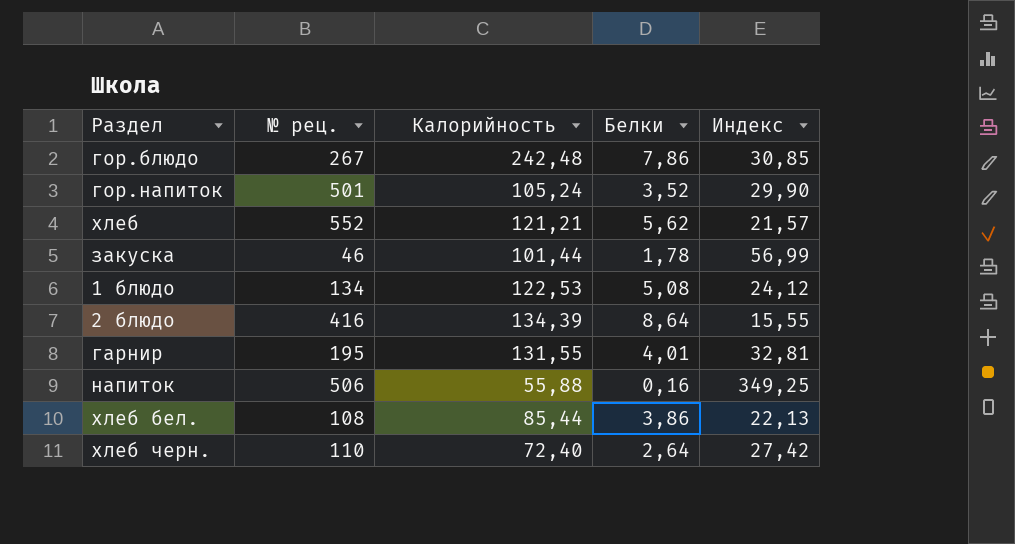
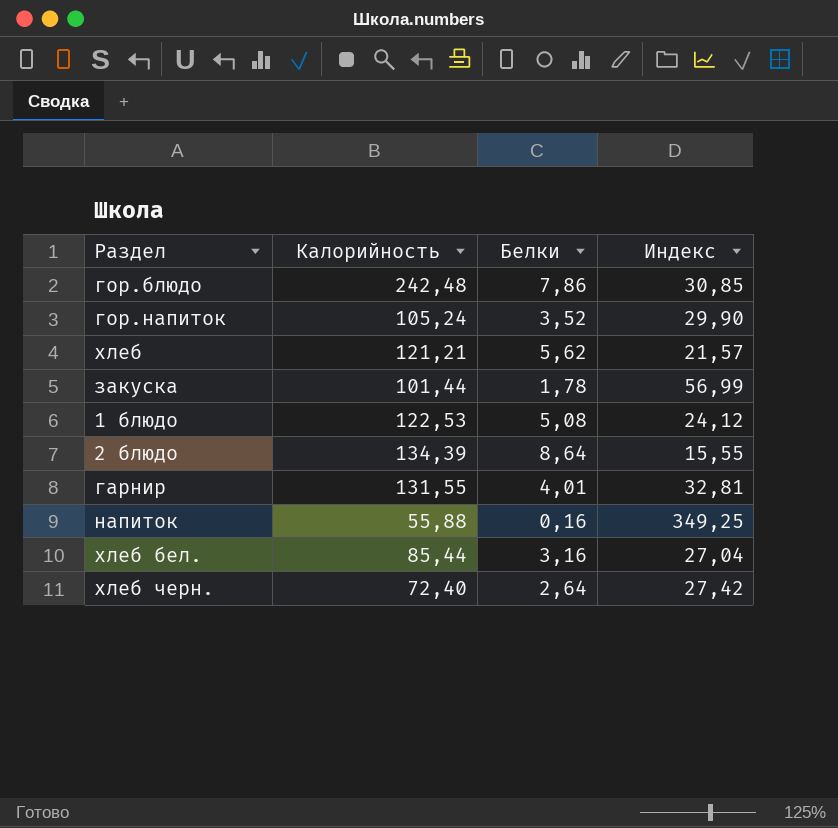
column № рец. | position: 2 -> none
хлеб бел. | Белки: 3,86 -> 3,16
хлеб бел. | Индекс: 22,13 -> 27,04

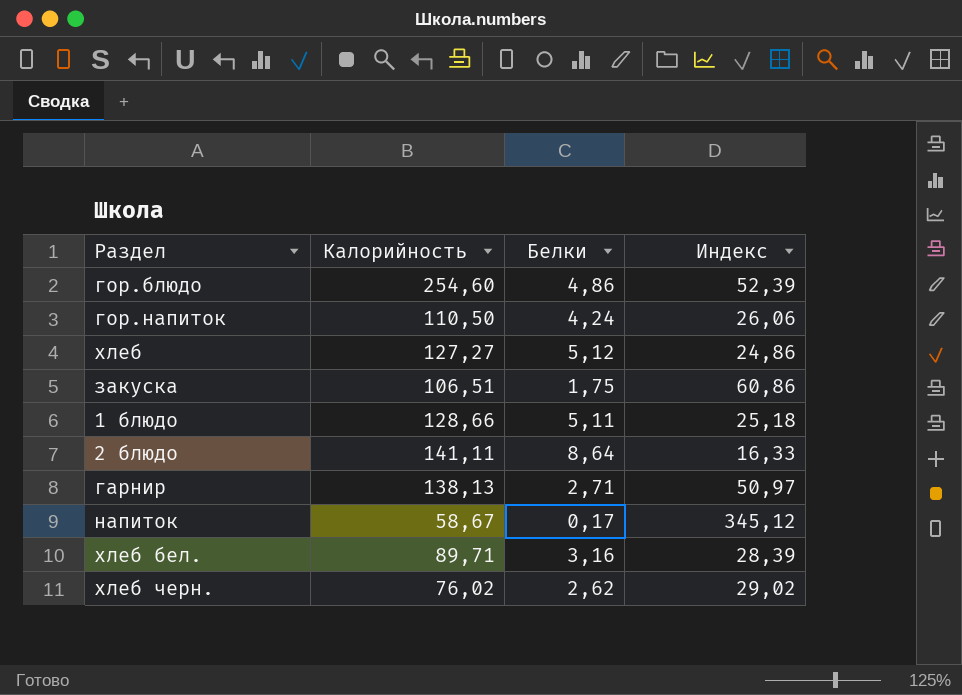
гор.блюдо | Калорийность: 242,48 -> 254,60
гор.блюдо | Белки: 7,86 -> 4,86
гор.блюдо | Индекс: 30,85 -> 52,39
гор.напиток | Калорийность: 105,24 -> 110,50
гор.напиток | Белки: 3,52 -> 4,24
гор.напиток | Индекс: 29,90 -> 26,06
хлеб | Калорийность: 121,21 -> 127,27
хлеб | Белки: 5,62 -> 5,12
хлеб | Индекс: 21,57 -> 24,86
закуска | Калорийность: 101,44 -> 106,51
закуска | Белки: 1,78 -> 1,75
закуска | Индекс: 56,99 -> 60,86
1 блюдо | Калорийность: 122,53 -> 128,66
1 блюдо | Белки: 5,08 -> 5,11
1 блюдо | Индекс: 24,12 -> 25,18
2 блюдо | Калорийность: 134,39 -> 141,11
2 блюдо | Индекс: 15,55 -> 16,33
гарнир | Калорийность: 131,55 -> 138,13
гарнир | Белки: 4,01 -> 2,71
гарнир | Индекс: 32,81 -> 50,97
напиток | Калорийность: 55,88 -> 58,67
напиток | Белки: 0,16 -> 0,17
напиток | Индекс: 349,25 -> 345,12
хлеб бел. | Калорийность: 85,44 -> 89,71
хлеб бел. | Индекс: 27,04 -> 28,39
хлеб черн. | Калорийность: 72,40 -> 76,02
хлеб черн. | Белки: 2,64 -> 2,62
хлеб черн. | Индекс: 27,42 -> 29,02

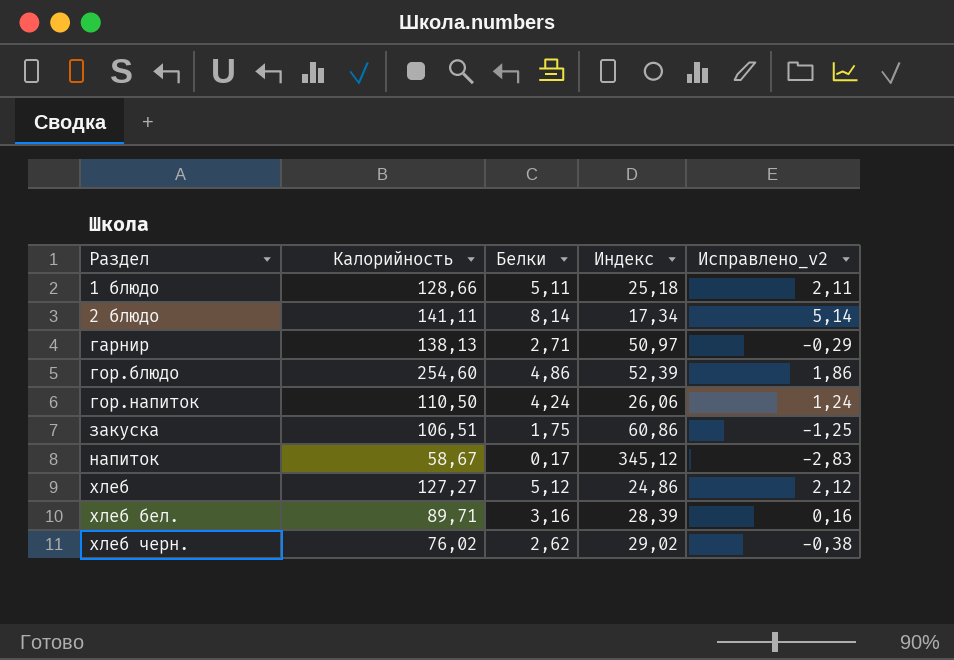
row order: none -> Раздел ascending
column Исправлено_v2 | formula: none -> [Белки] - 3
2 блюдо | Белки: 8,64 -> 8,14
2 блюдо | Индекс: 16,33 -> 17,34

